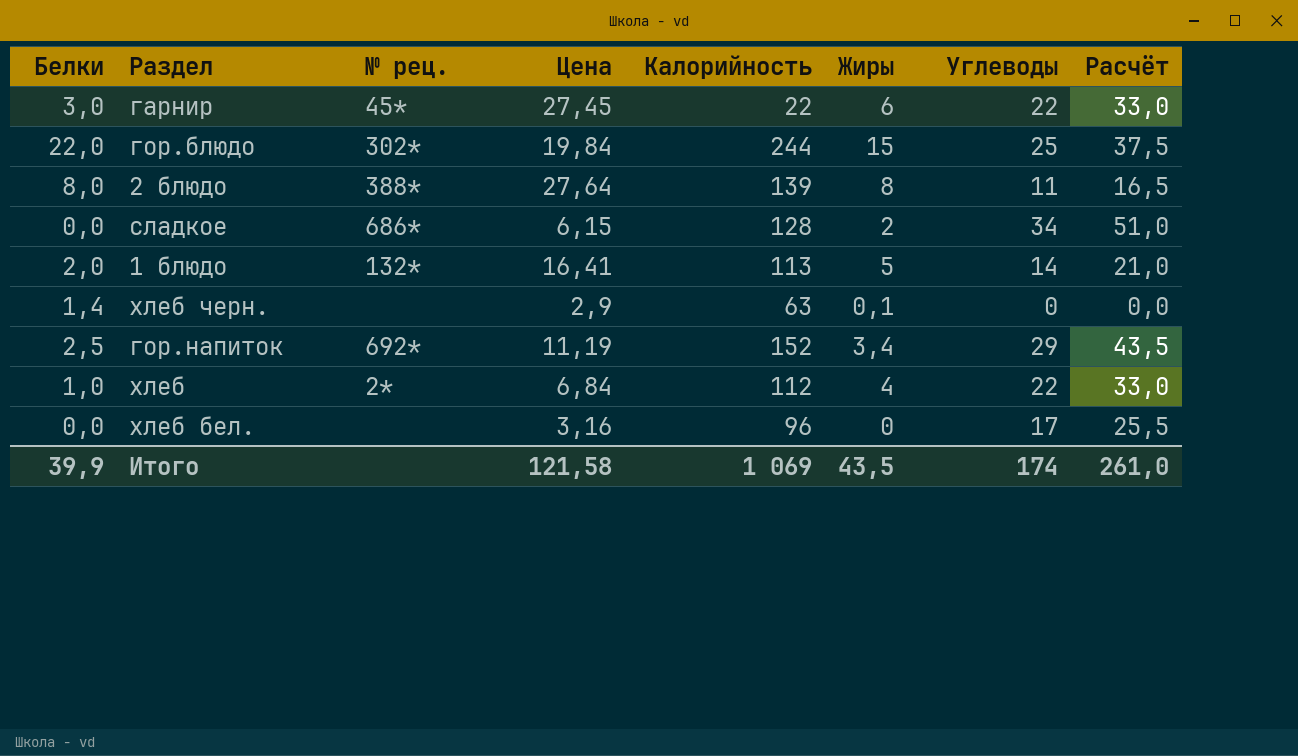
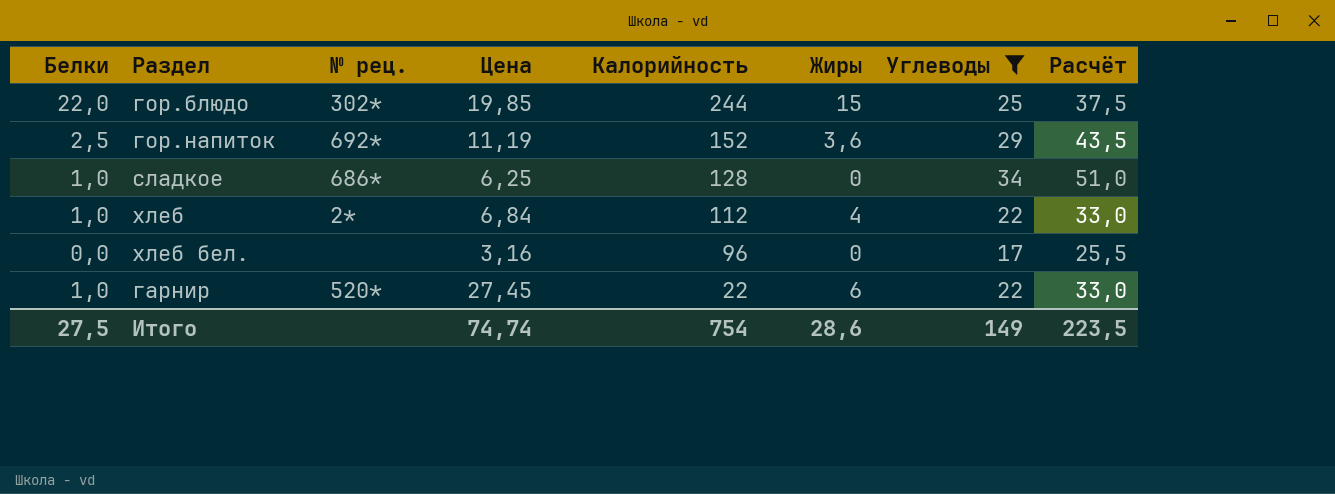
filter: none -> Углеводы >= 17
row order: none -> Калорийность descending
гор.блюдо | Цена: 19,84 -> 19,85
гор.напиток | Жиры: 3,4 -> 3,6
сладкое | Белки: 0,0 -> 1,0
сладкое | Цена: 6,15 -> 6,25
сладкое | Жиры: 2 -> 0
гарнир | Белки: 3,0 -> 1,0
гарнир | № рец.: 45* -> 520*
Итого | Белки: 39,9 -> 27,5
Итого | Цена: 121,58 -> 74,74
Итого | Калорийность: 1 069 -> 754
Итого | Жиры: 43,5 -> 28,6
Итого | Углеводы: 174 -> 149
Итого | Расчёт: 261,0 -> 223,5

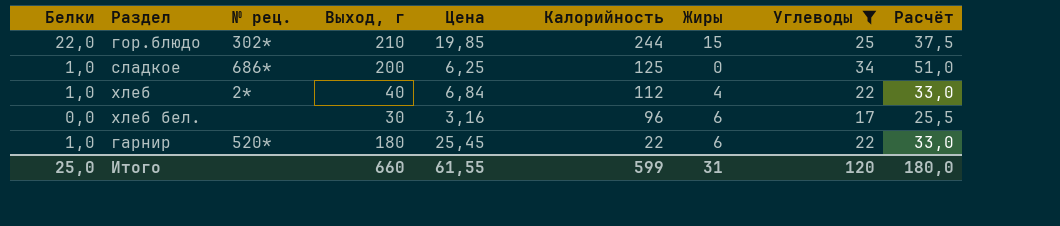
column Выход, г | position: none -> 4
row гор.напиток: 2,5 | 692* | 11,19 | 152 | 3,6 | 29 | 43,5 -> none
сладкое | Калорийность: 128 -> 125
хлеб бел. | Жиры: 0 -> 6
гарнир | Цена: 27,45 -> 25,45
Итого | Белки: 27,5 -> 25,0
Итого | Цена: 74,74 -> 61,55
Итого | Калорийность: 754 -> 599
Итого | Жиры: 28,6 -> 31
Итого | Углеводы: 149 -> 120
Итого | Расчёт: 223,5 -> 180,0

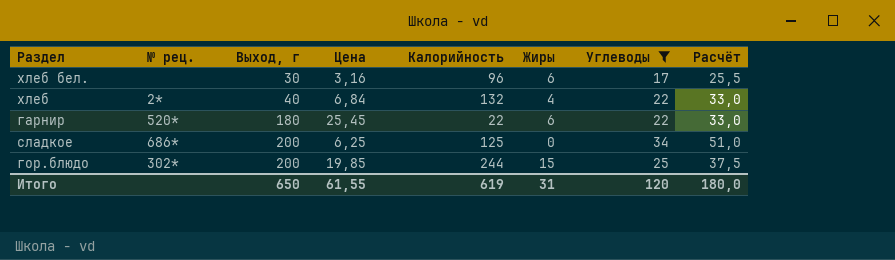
row order: Калорийность descending -> Выход, г ascending
column Белки | position: 1 -> none
хлеб | Калорийность: 112 -> 132
гор.блюдо | Выход, г: 210 -> 200
Итого | Выход, г: 660 -> 650
Итого | Калорийность: 599 -> 619

